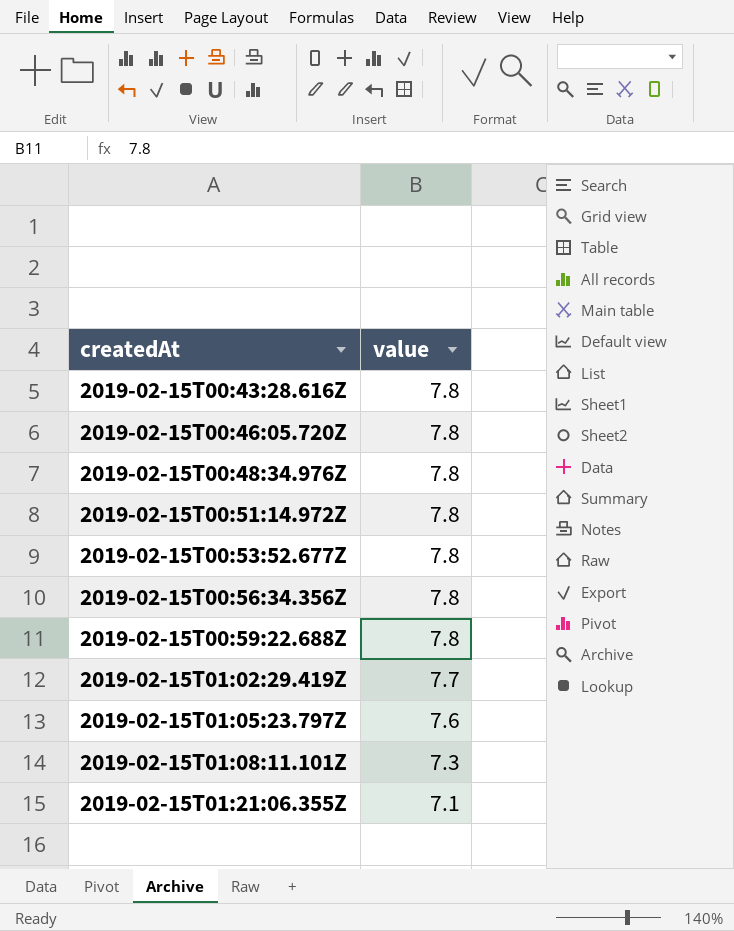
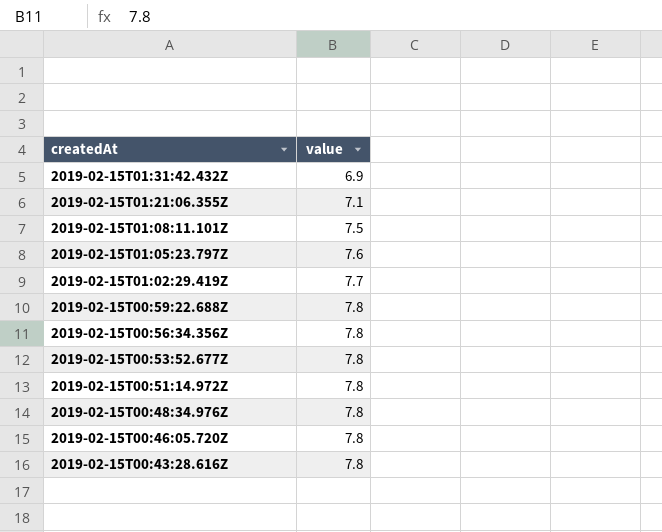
row order: createdAt ascending -> createdAt descending
row 2019-02-15T01:31:42.432Z: none -> 6.9
2019-02-15T01:08:11.101Z | value: 7.3 -> 7.5

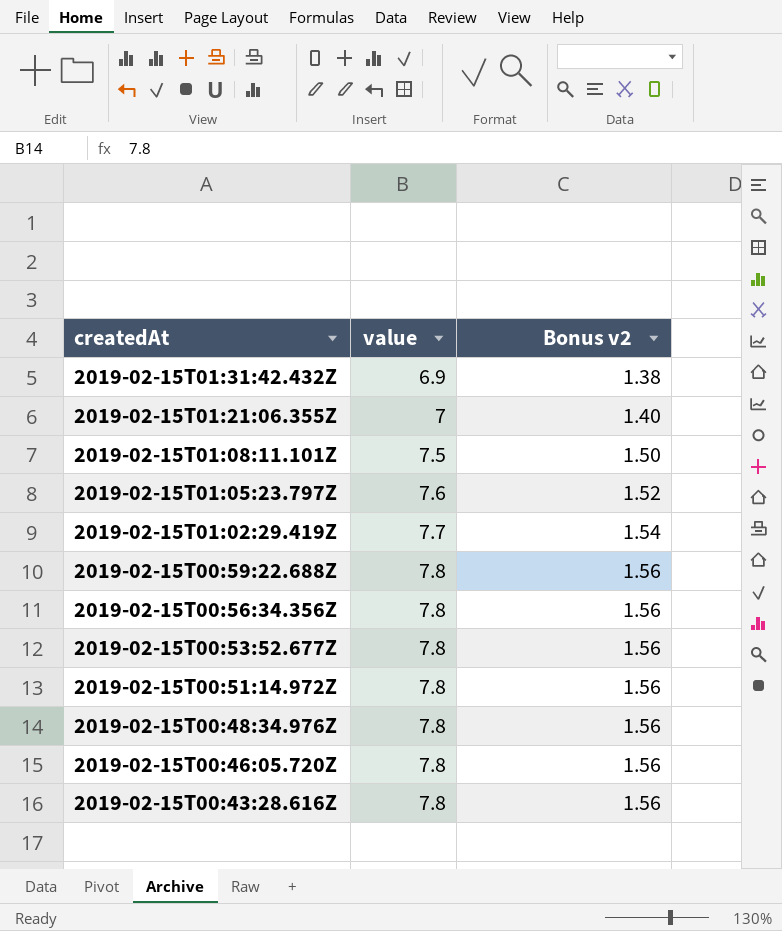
column Bonus v2 | formula: none -> [value] * 0.2
2019-02-15T01:21:06.355Z | value: 7.1 -> 7

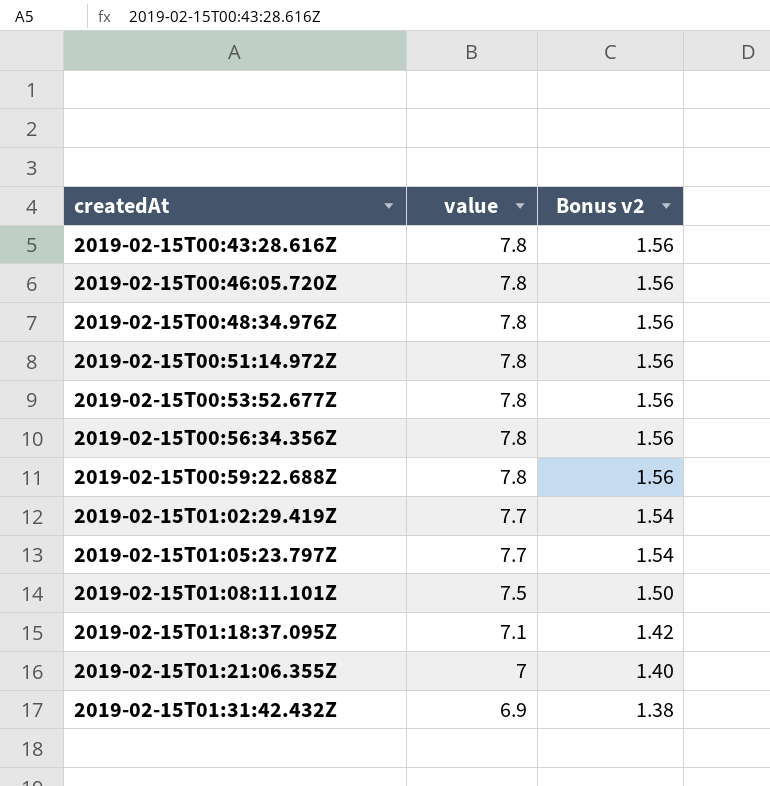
row order: createdAt descending -> createdAt ascending
2019-02-15T01:05:23.797Z | value: 7.6 -> 7.7
2019-02-15T01:05:23.797Z | Bonus v2: 1.52 -> 1.54
row 2019-02-15T01:18:37.095Z: none -> 7.1 | 1.42

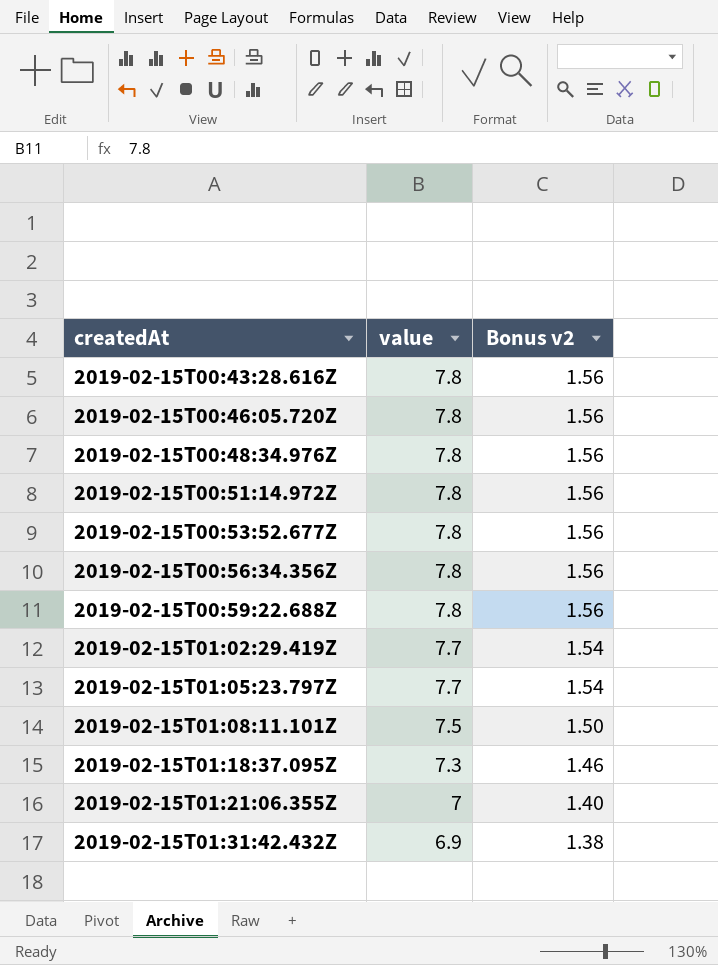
2019-02-15T01:18:37.095Z | value: 7.1 -> 7.3
2019-02-15T01:18:37.095Z | Bonus v2: 1.42 -> 1.46

